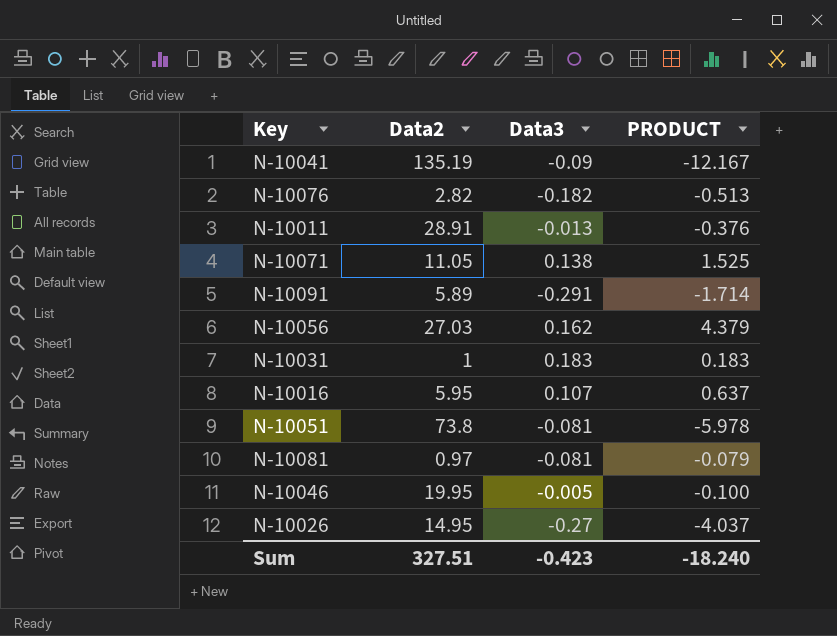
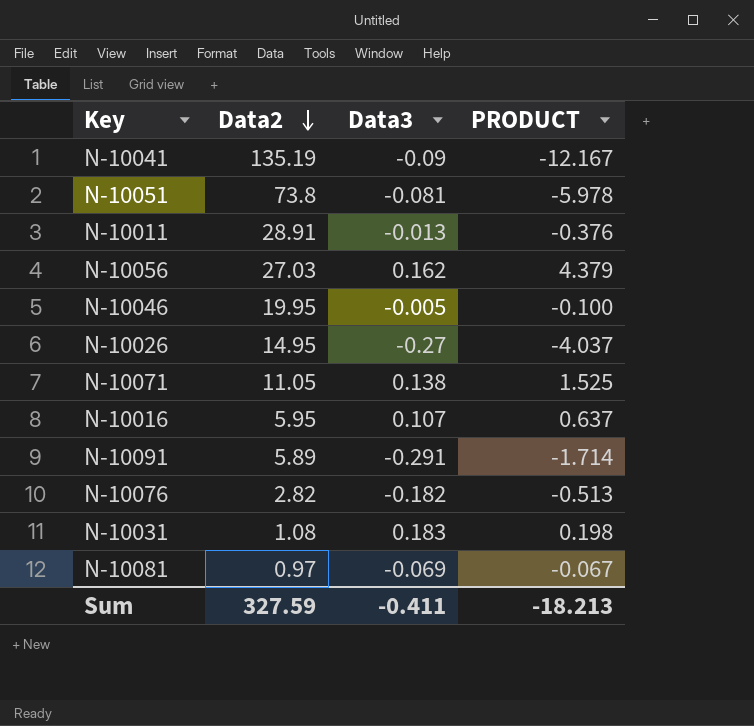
row order: none -> Data2 descending
N-10031 | Data2: 1 -> 1.08
N-10031 | PRODUCT: 0.183 -> 0.198
N-10081 | Data3: -0.081 -> -0.069
N-10081 | PRODUCT: -0.079 -> -0.067
Sum | Data2: 327.51 -> 327.59
Sum | Data3: -0.423 -> -0.411
Sum | PRODUCT: -18.240 -> -18.213

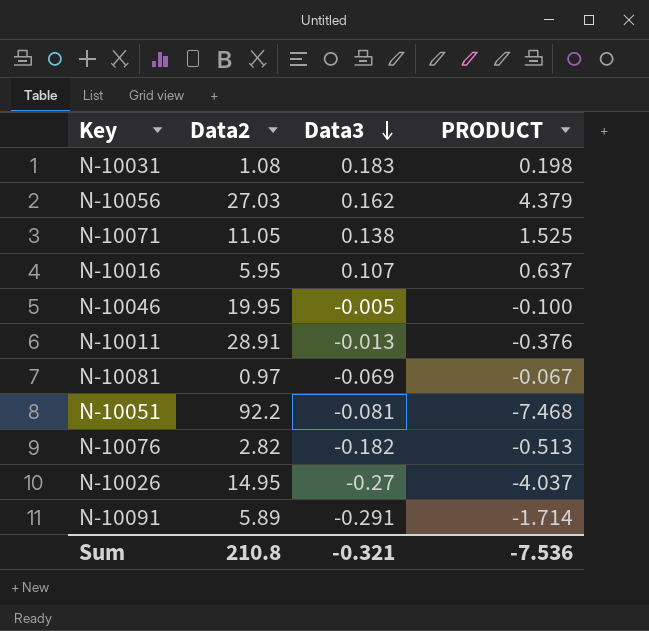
row order: Data2 descending -> Data3 descending
row N-10041: 135.19 | -0.09 | -12.167 -> none
N-10051 | Data2: 73.8 -> 92.2
N-10051 | PRODUCT: -5.978 -> -7.468
Sum | Data2: 327.59 -> 210.8
Sum | Data3: -0.411 -> -0.321
Sum | PRODUCT: -18.213 -> -7.536

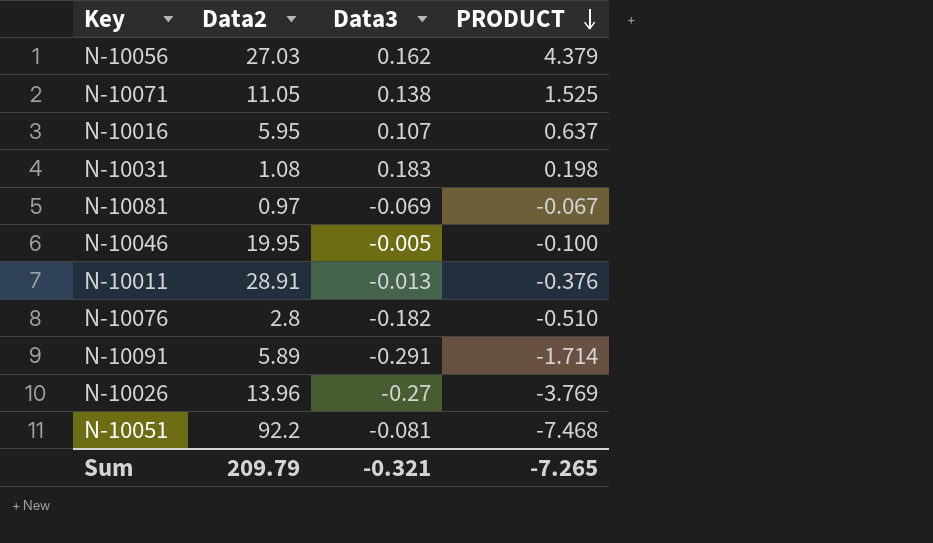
row order: Data3 descending -> PRODUCT descending
N-10076 | Data2: 2.82 -> 2.8
N-10076 | PRODUCT: -0.513 -> -0.510
N-10026 | Data2: 14.95 -> 13.96
N-10026 | PRODUCT: -4.037 -> -3.769
Sum | Data2: 210.8 -> 209.79
Sum | PRODUCT: -7.536 -> -7.265

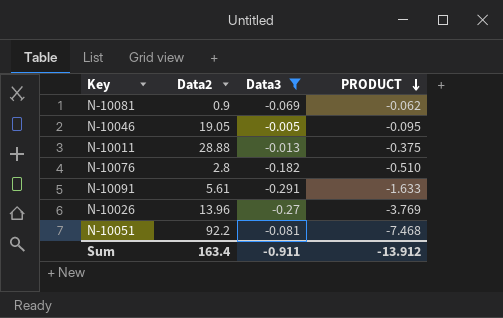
filter: none -> Data3 <= -0.005
N-10081 | Data2: 0.97 -> 0.9
N-10081 | PRODUCT: -0.067 -> -0.062
N-10046 | Data2: 19.95 -> 19.05
N-10046 | PRODUCT: -0.100 -> -0.095
N-10011 | Data2: 28.91 -> 28.88
N-10011 | PRODUCT: -0.376 -> -0.375
N-10091 | Data2: 5.89 -> 5.61
N-10091 | PRODUCT: -1.714 -> -1.633
Sum | Data2: 209.79 -> 163.4
Sum | Data3: -0.321 -> -0.911
Sum | PRODUCT: -7.265 -> -13.912

